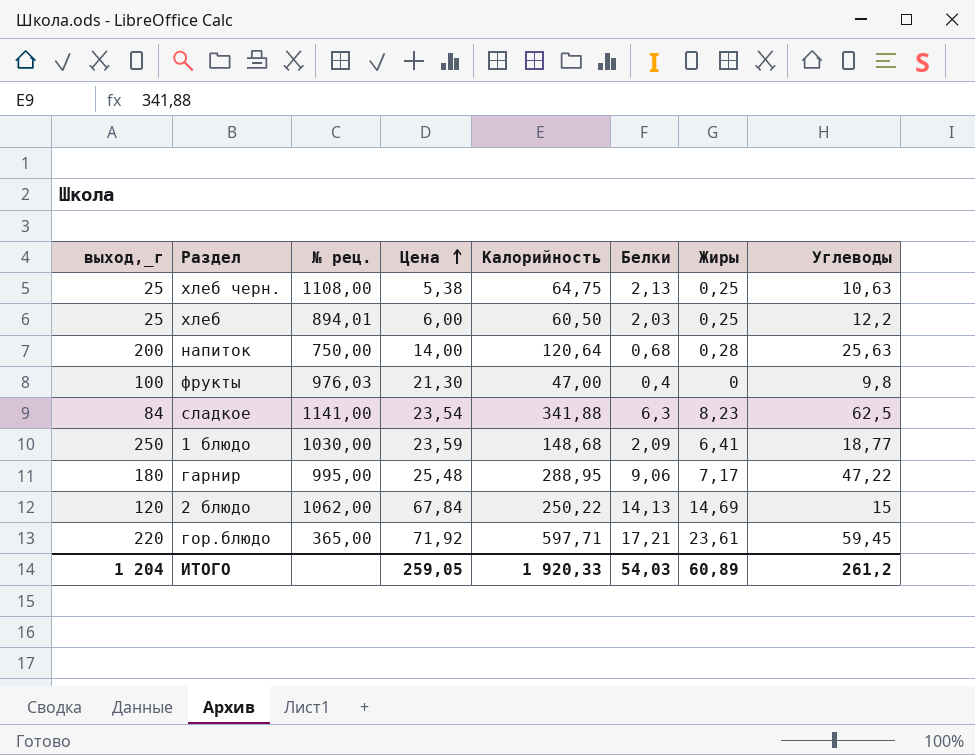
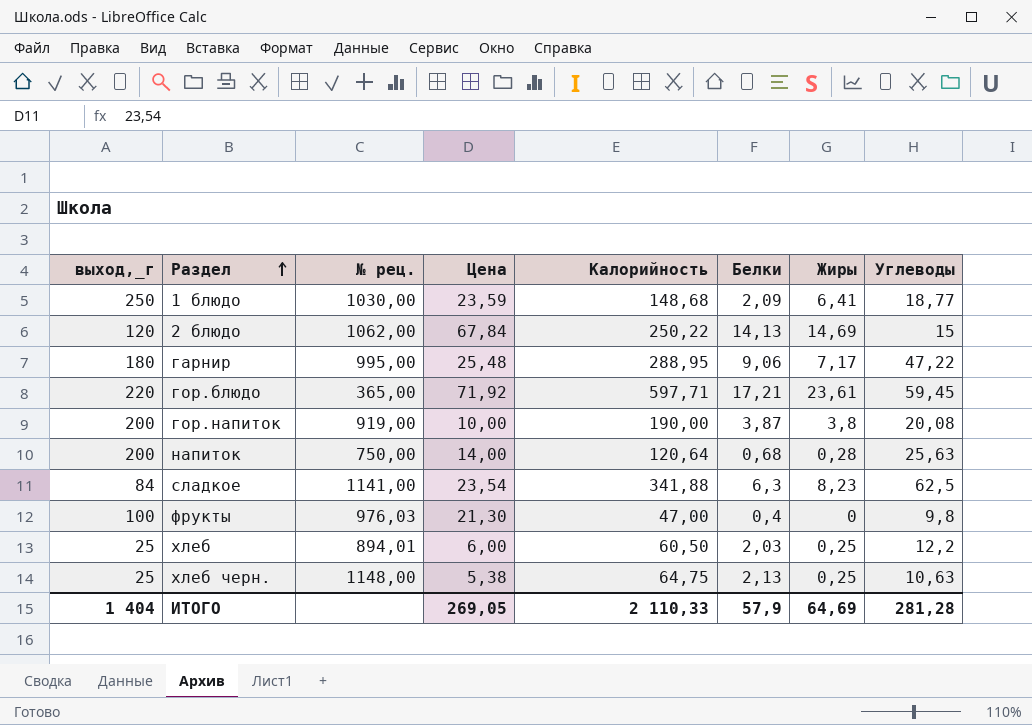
row order: Цена ascending -> Раздел ascending
row гор.напиток: none -> 200 | 919,00 | 10,00 | 190,00 | 3,87 | 3,8 | 20,08
хлеб черн. | № рец.: 1108,00 -> 1148,00
ИТОГО | выход,_г: 1 204 -> 1 404
ИТОГО | Цена: 259,05 -> 269,05
ИТОГО | Калорийность: 1 920,33 -> 2 110,33
ИТОГО | Белки: 54,03 -> 57,9
ИТОГО | Жиры: 60,89 -> 64,69
ИТОГО | Углеводы: 261,2 -> 281,28

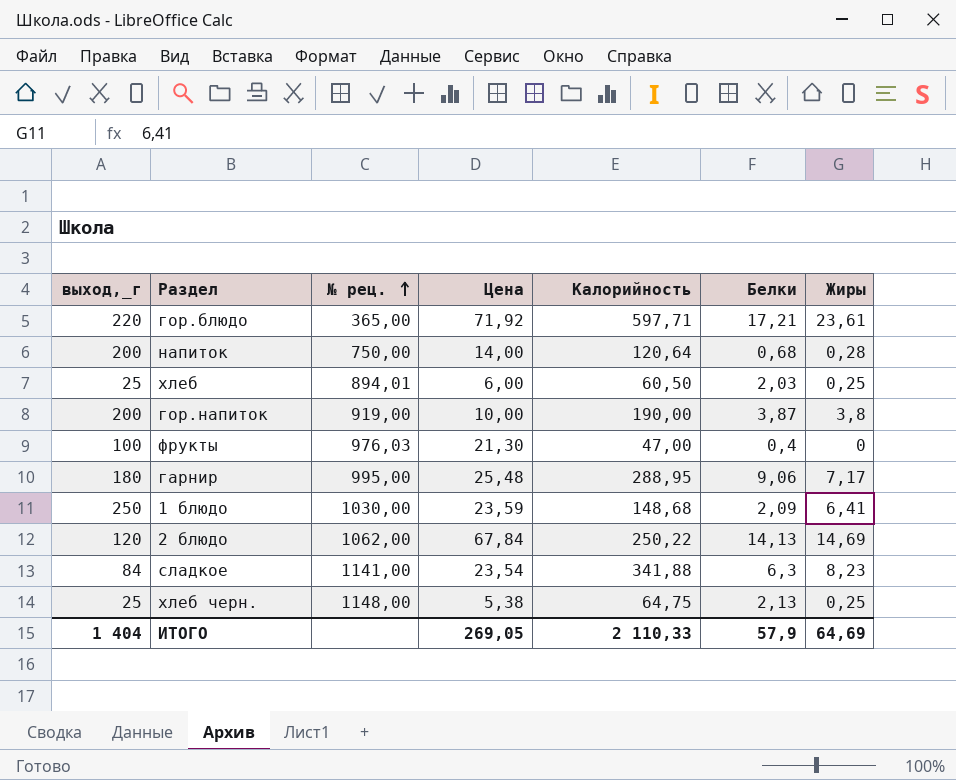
row order: Раздел ascending -> № рец. ascending
column Углеводы | position: 8 -> none

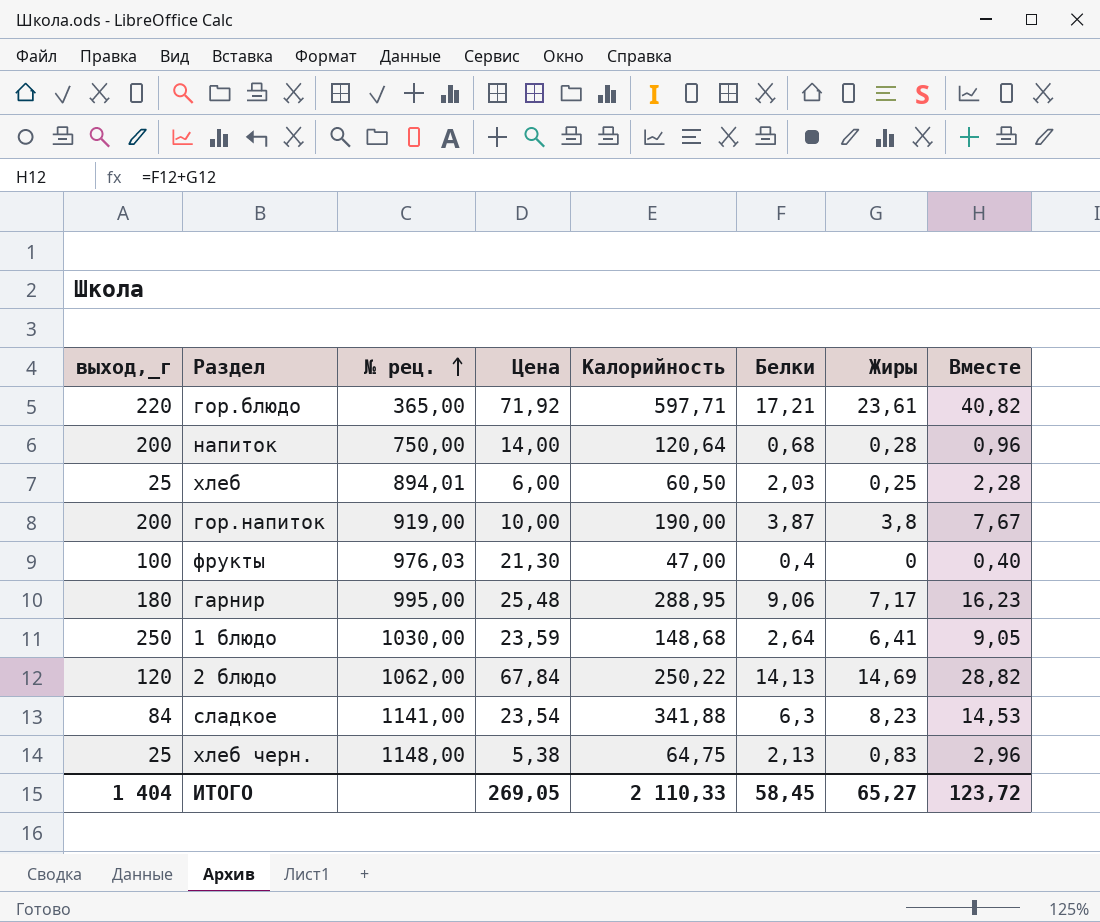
column Вместе | formula: none -> [Белки] + [Жиры]
1 блюдо | Белки: 2,09 -> 2,64
хлеб черн. | Жиры: 0,25 -> 0,83
ИТОГО | Белки: 57,9 -> 58,45
ИТОГО | Жиры: 64,69 -> 65,27

